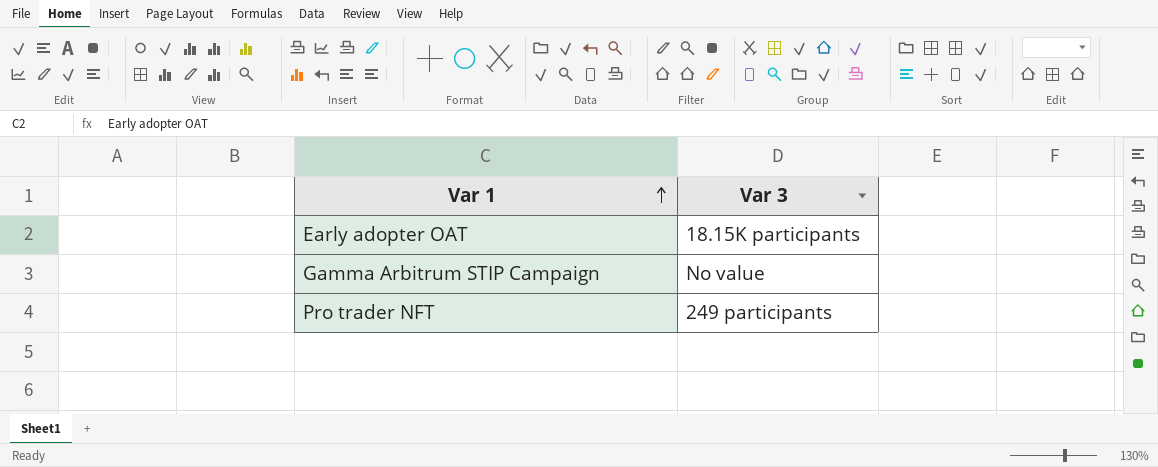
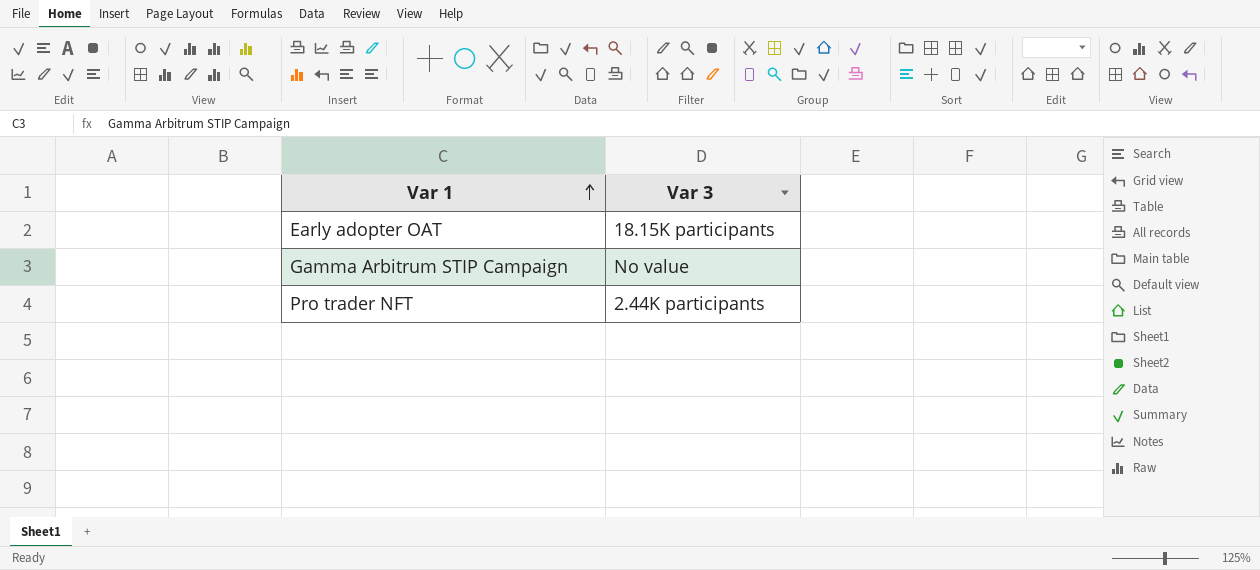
Pro trader NFT | Var 3: 249 participants -> 2.44K participants

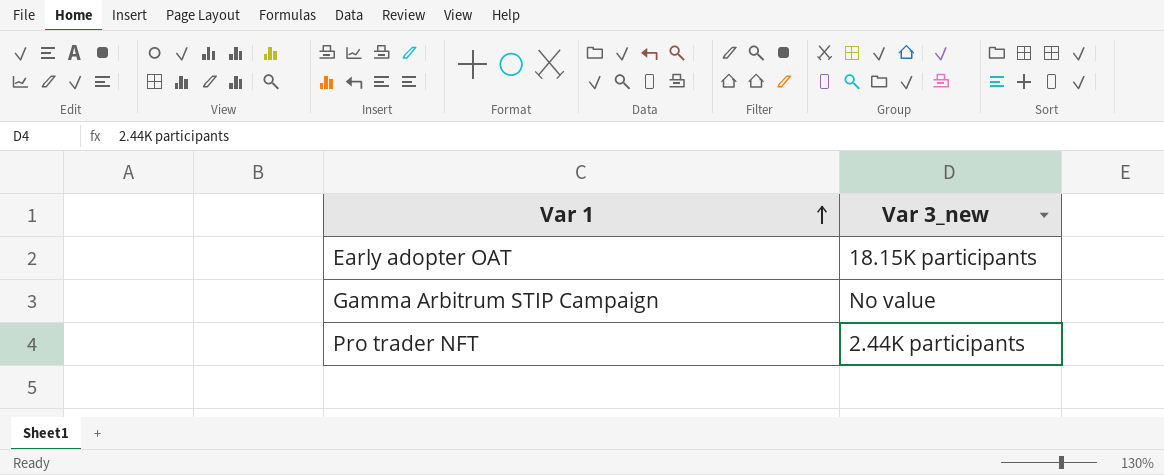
column name: Var 3 -> Var 3_new

